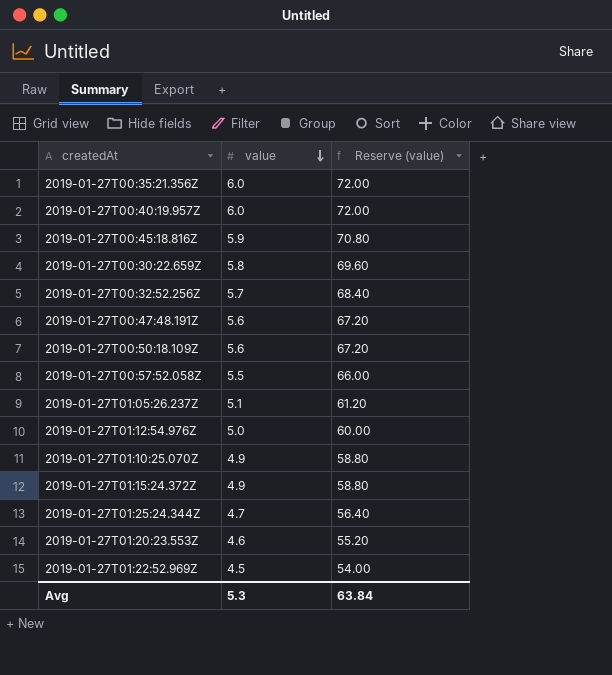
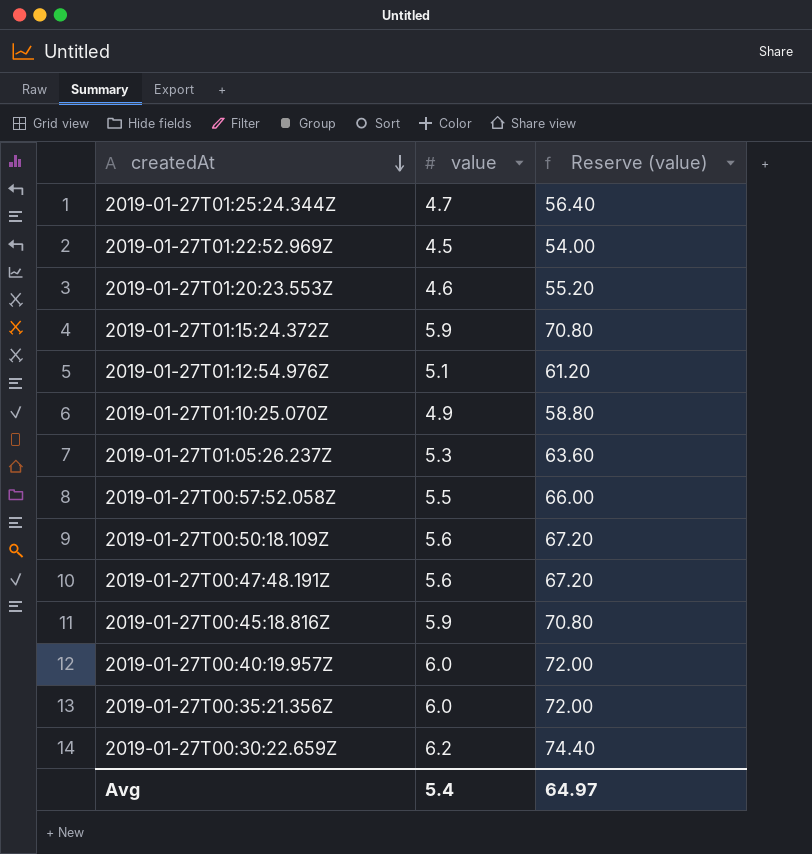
row order: value descending -> createdAt descending
row 2019-01-27T00:32:52.256Z: 5.7 | 68.40 -> none
2019-01-27T01:15:24.372Z | value: 4.9 -> 5.9
2019-01-27T01:15:24.372Z | Reserve (value): 58.80 -> 70.80
2019-01-27T01:12:54.976Z | value: 5.0 -> 5.1
2019-01-27T01:12:54.976Z | Reserve (value): 60.00 -> 61.20
2019-01-27T01:05:26.237Z | value: 5.1 -> 5.3
2019-01-27T01:05:26.237Z | Reserve (value): 61.20 -> 63.60
2019-01-27T00:30:22.659Z | value: 5.8 -> 6.2
2019-01-27T00:30:22.659Z | Reserve (value): 69.60 -> 74.40
Avg | value: 5.3 -> 5.4
Avg | Reserve (value): 63.84 -> 64.97

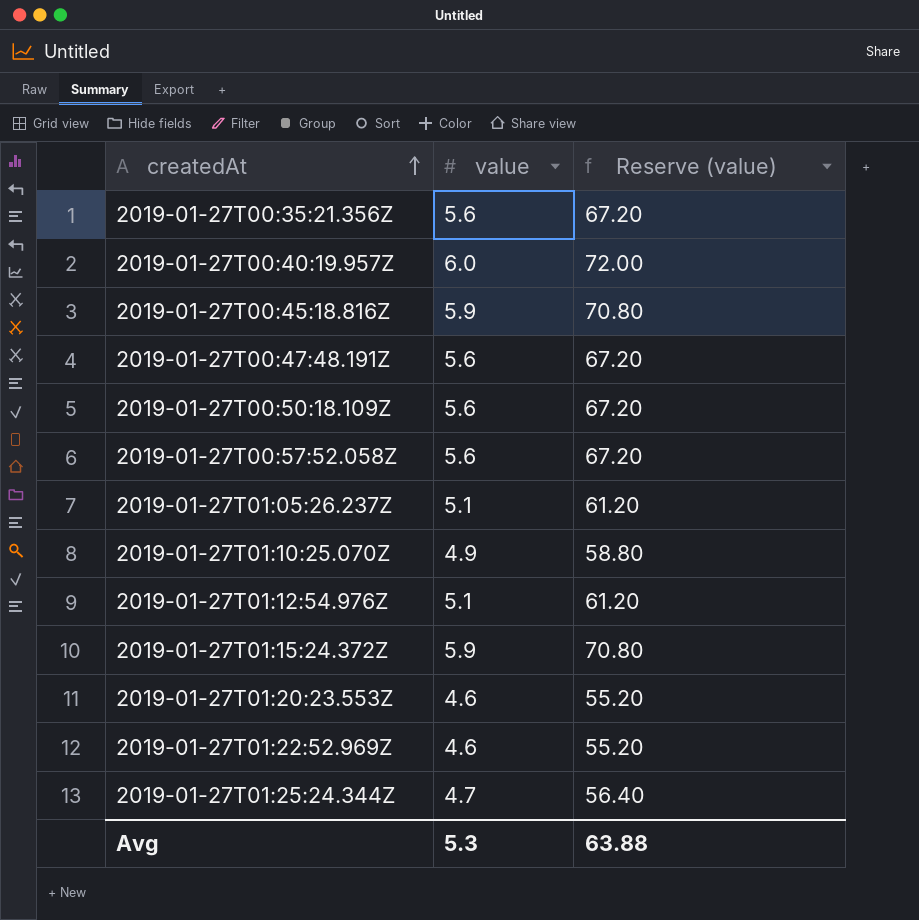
row order: createdAt descending -> createdAt ascending
row 2019-01-27T00:30:22.659Z: 6.2 | 74.40 -> none
2019-01-27T00:35:21.356Z | value: 6.0 -> 5.6
2019-01-27T00:35:21.356Z | Reserve (value): 72.00 -> 67.20
2019-01-27T00:57:52.058Z | value: 5.5 -> 5.6
2019-01-27T00:57:52.058Z | Reserve (value): 66.00 -> 67.20
2019-01-27T01:05:26.237Z | value: 5.3 -> 5.1
2019-01-27T01:05:26.237Z | Reserve (value): 63.60 -> 61.20
2019-01-27T01:22:52.969Z | value: 4.5 -> 4.6
2019-01-27T01:22:52.969Z | Reserve (value): 54.00 -> 55.20
Avg | value: 5.4 -> 5.3
Avg | Reserve (value): 64.97 -> 63.88

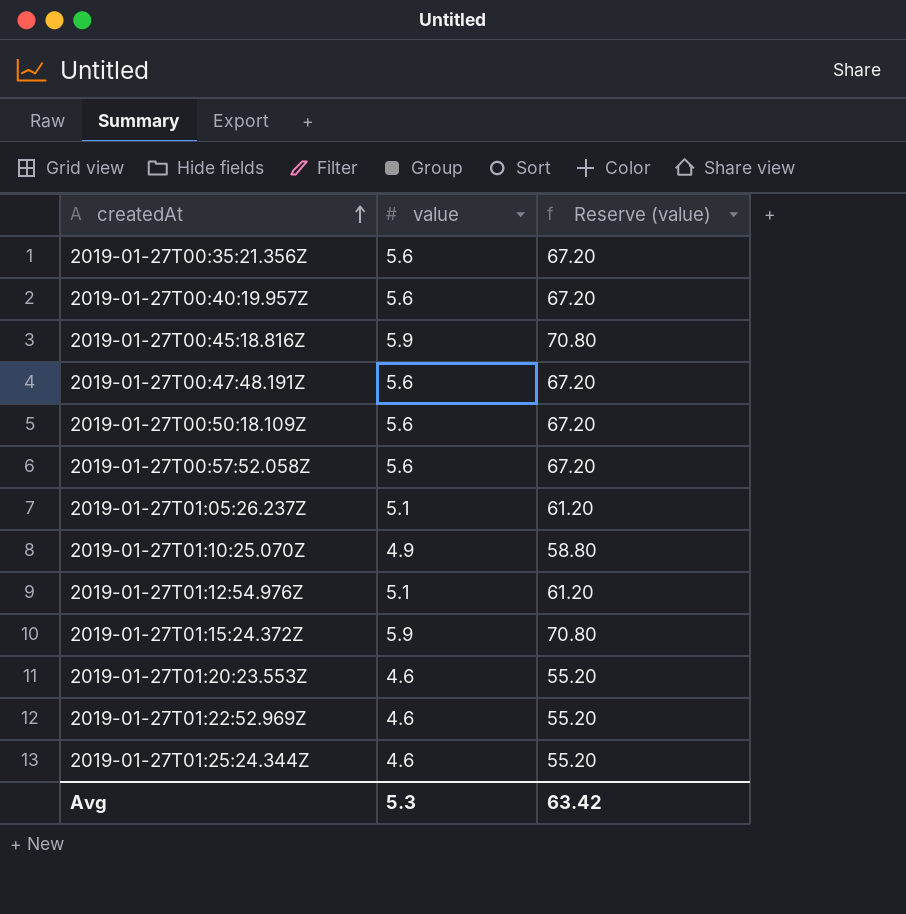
2019-01-27T00:40:19.957Z | value: 6.0 -> 5.6
2019-01-27T00:40:19.957Z | Reserve (value): 72.00 -> 67.20
2019-01-27T01:25:24.344Z | value: 4.7 -> 4.6
2019-01-27T01:25:24.344Z | Reserve (value): 56.40 -> 55.20
Avg | Reserve (value): 63.88 -> 63.42

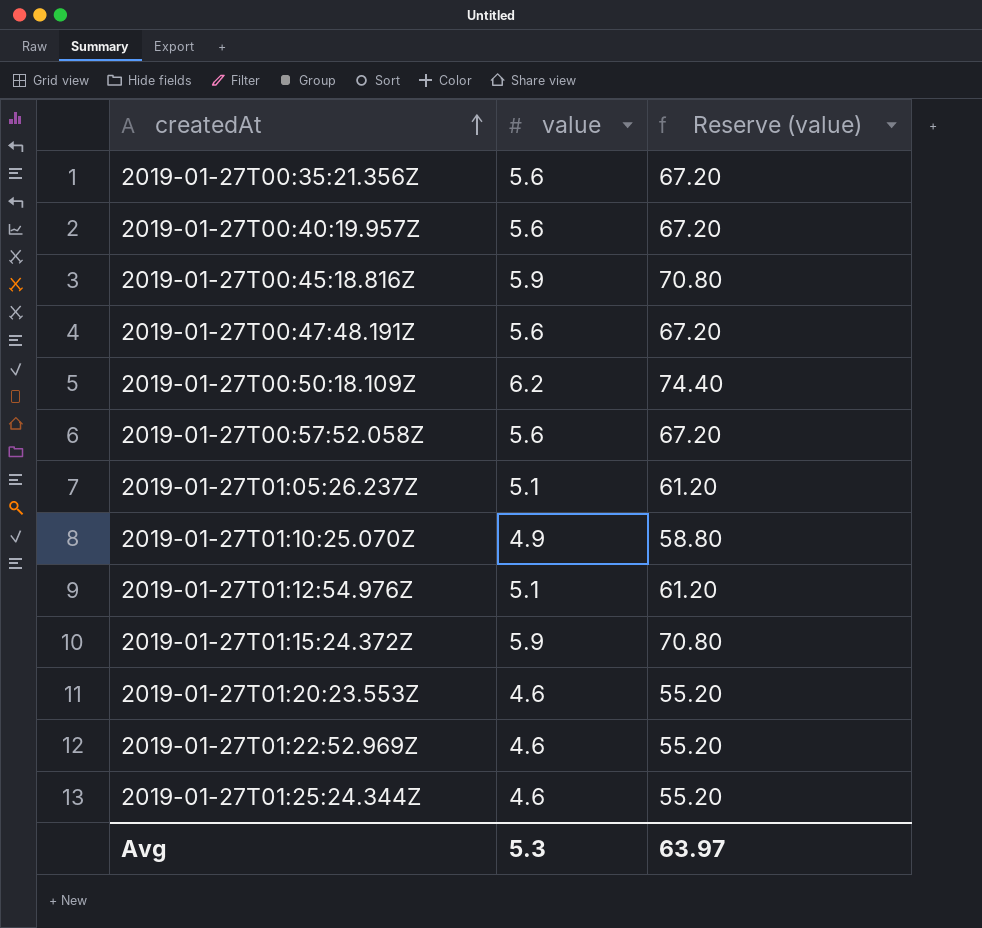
2019-01-27T00:50:18.109Z | value: 5.6 -> 6.2
2019-01-27T00:50:18.109Z | Reserve (value): 67.20 -> 74.40
Avg | Reserve (value): 63.42 -> 63.97

